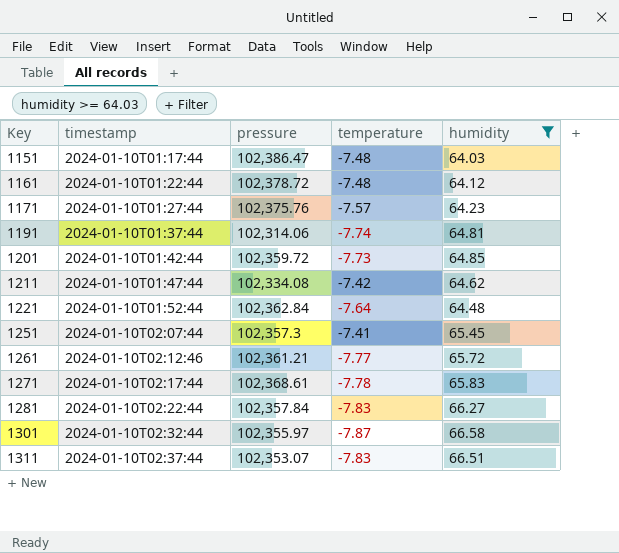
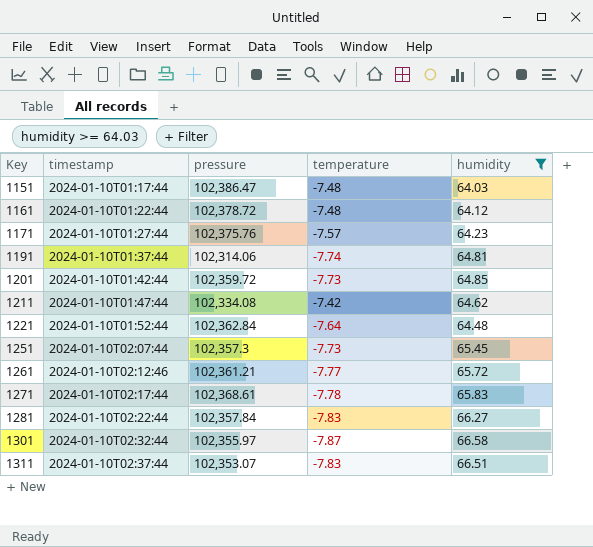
1251 | temperature: -7.41 -> -7.73

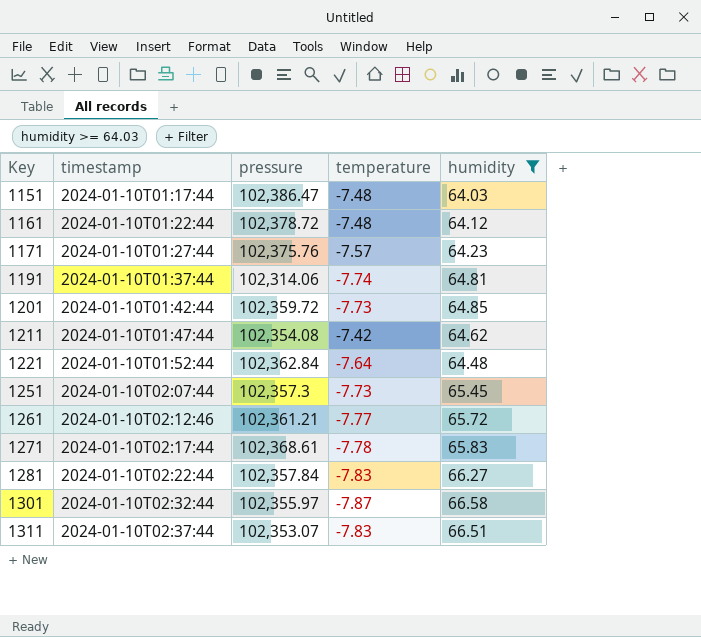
1211 | pressure: 102,334.08 -> 102,354.08

